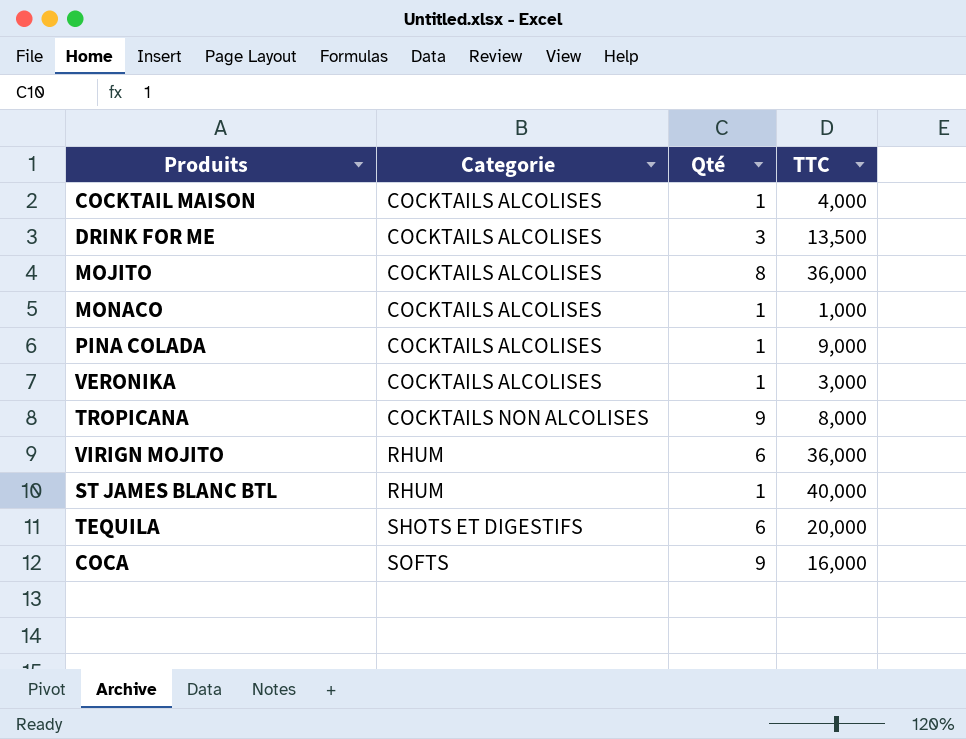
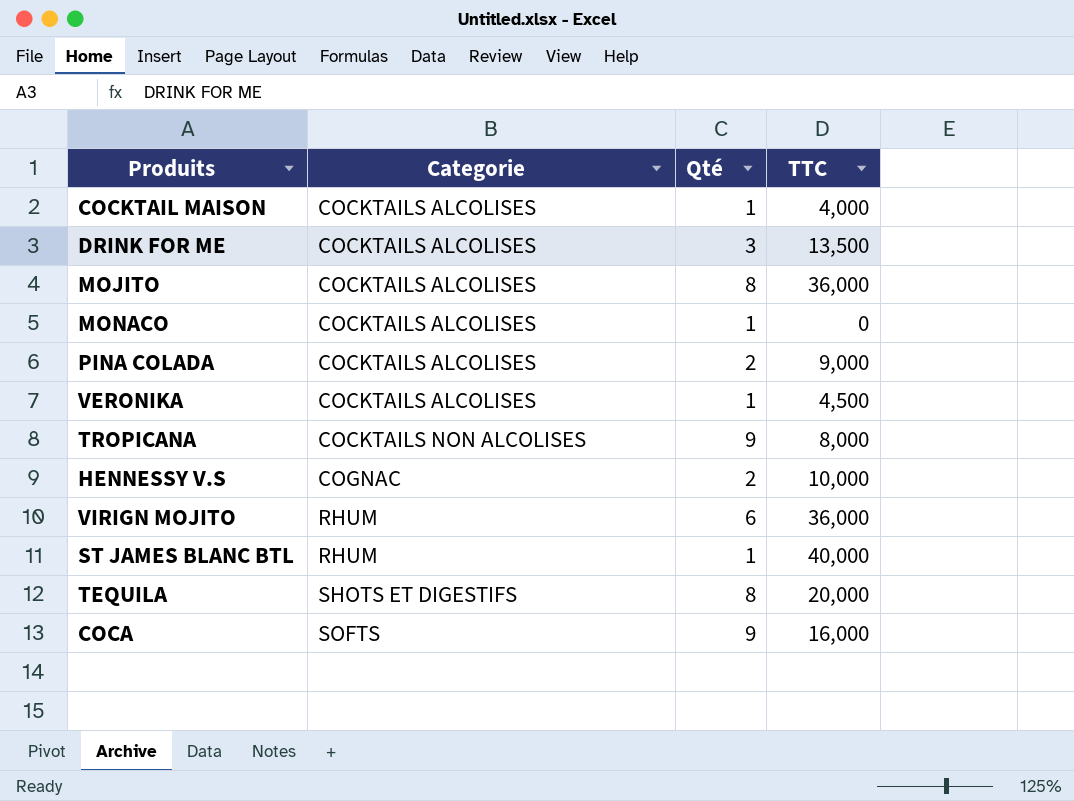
MONACO | TTC: 1,000 -> 0
PINA COLADA | Qté: 1 -> 2
VERONIKA | TTC: 3,000 -> 4,500
row HENNESSY V.S: none -> COGNAC | 2 | 10,000
TEQUILA | Qté: 6 -> 8

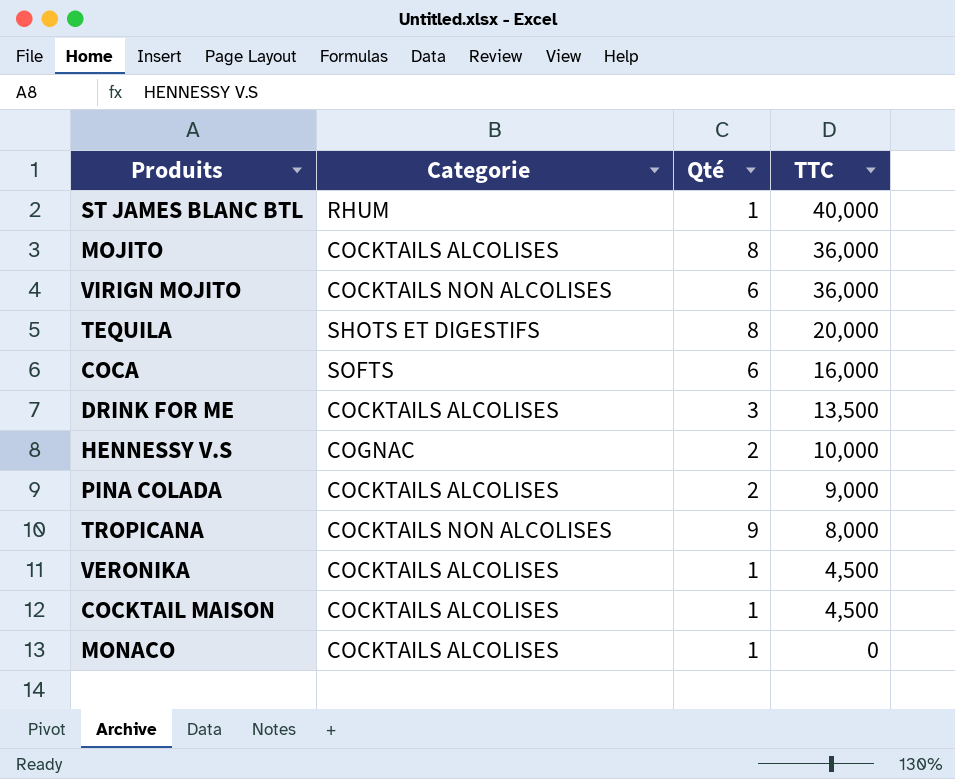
row order: Categorie ascending -> TTC descending
VIRIGN MOJITO | Categorie: RHUM -> COCKTAILS NON ALCOLISES
COCA | Qté: 9 -> 6
COCKTAIL MAISON | TTC: 4,000 -> 4,500

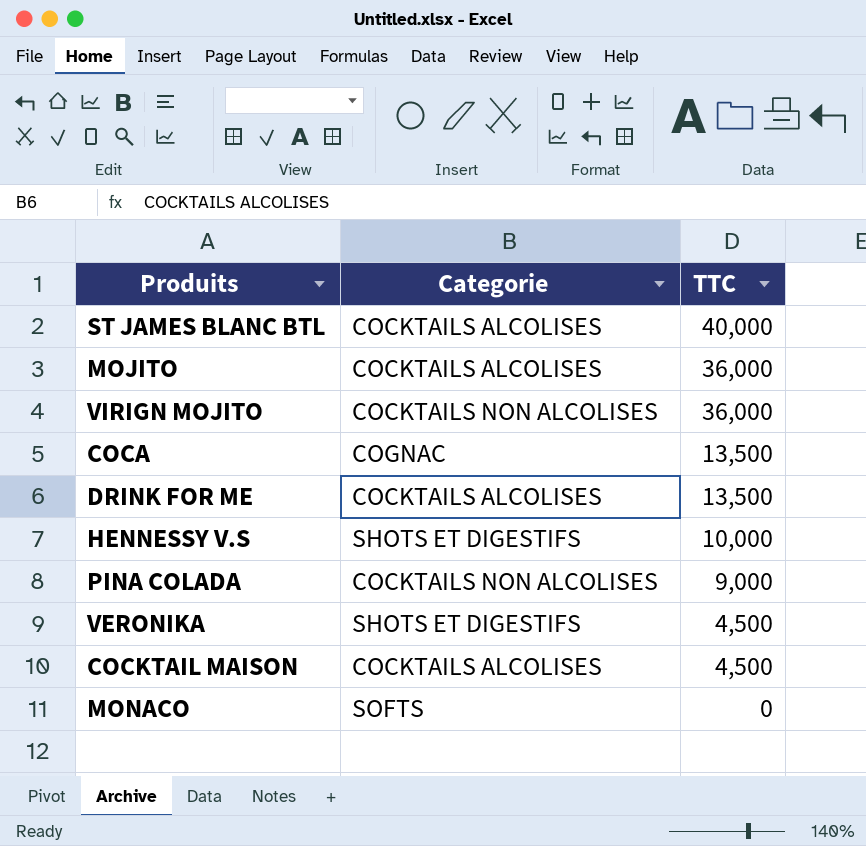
column Qté | position: 3 -> none
row TEQUILA: SHOTS ET DIGESTIFS | 8 | 20,000 -> none
row TROPICANA: COCKTAILS NON ALCOLISES | 9 | 8,000 -> none
ST JAMES BLANC BTL | Categorie: RHUM -> COCKTAILS ALCOLISES
COCA | Categorie: SOFTS -> COGNAC
COCA | TTC: 16,000 -> 13,500
HENNESSY V.S | Categorie: COGNAC -> SHOTS ET DIGESTIFS
PINA COLADA | Categorie: COCKTAILS ALCOLISES -> COCKTAILS NON ALCOLISES
VERONIKA | Categorie: COCKTAILS ALCOLISES -> SHOTS ET DIGESTIFS
MONACO | Categorie: COCKTAILS ALCOLISES -> SOFTS

